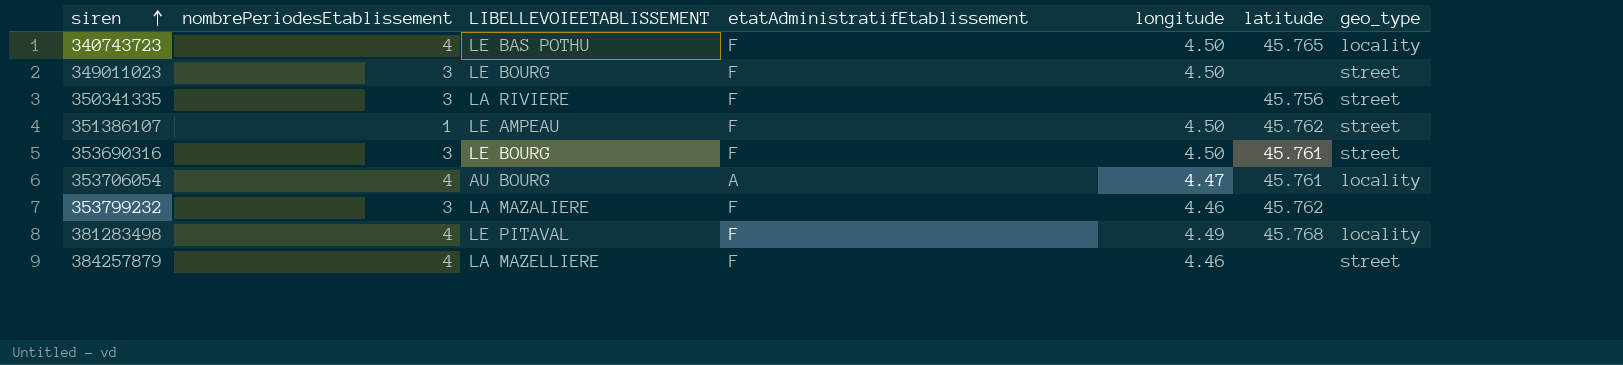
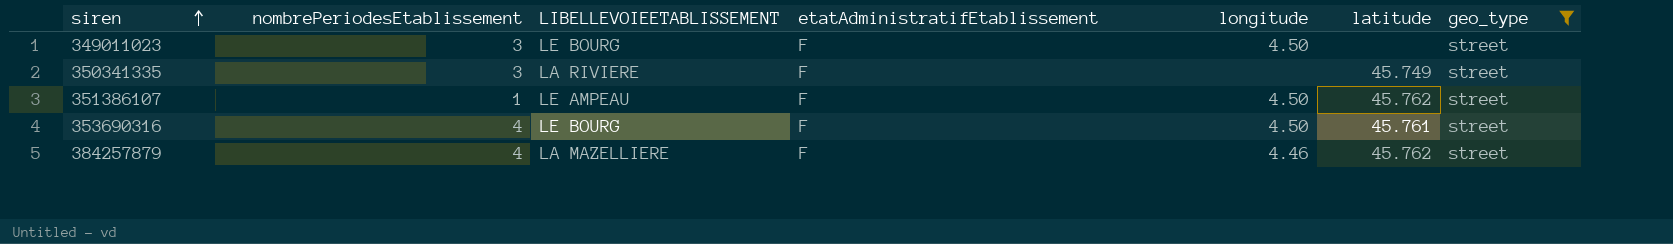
filter: none -> geo_type = street
350341335 | latitude: 45.756 -> 45.749
353690316 | nombrePeriodesEtablissement: 3 -> 4
384257879 | latitude: none -> 45.762

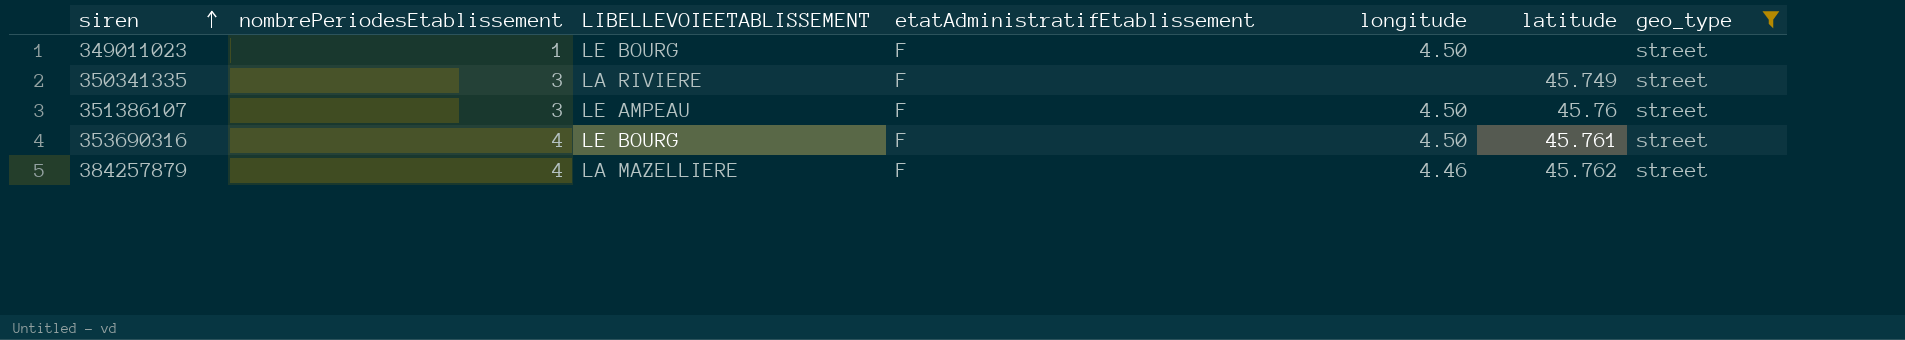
349011023 | nombrePeriodesEtablissement: 3 -> 1
351386107 | nombrePeriodesEtablissement: 1 -> 3
351386107 | latitude: 45.762 -> 45.76

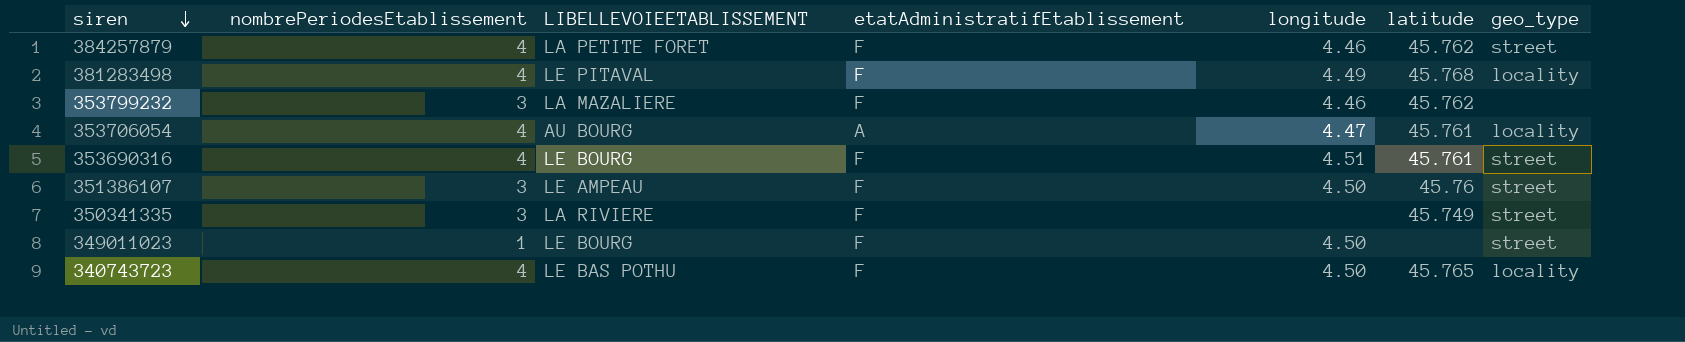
filter: geo_type = street -> none
row order: siren ascending -> siren descending
384257879 | LIBELLEVOIEETABLISSEMENT: LA MAZELLIERE -> LA PETITE FORET
353690316 | longitude: 4.50 -> 4.51

